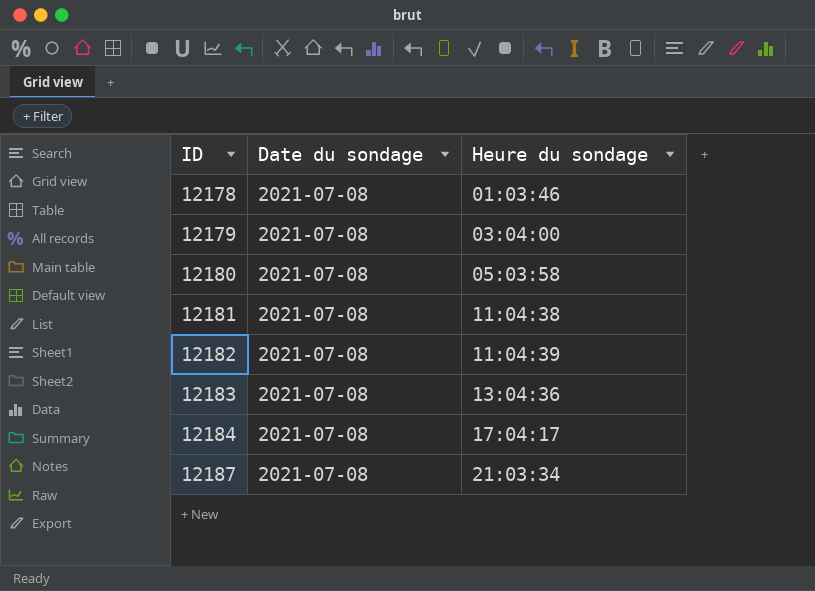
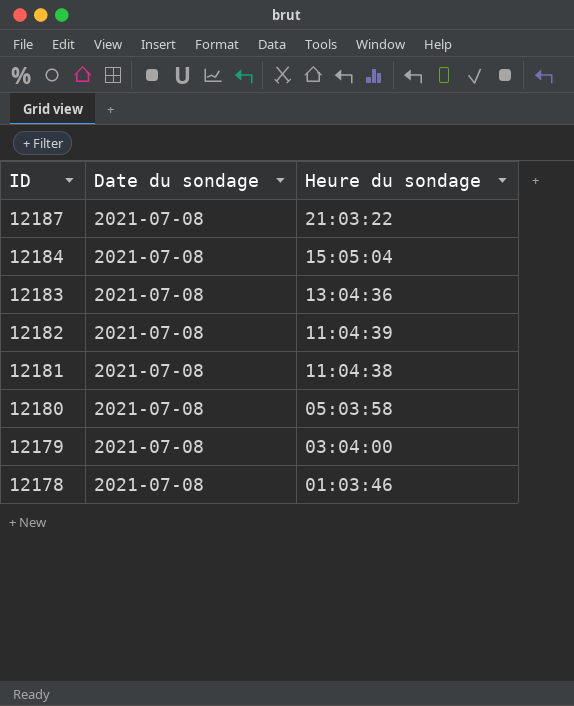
row order: ID ascending -> ID descending
12187 | Heure du sondage: 21:03:34 -> 21:03:22
12184 | Heure du sondage: 17:04:17 -> 15:05:04

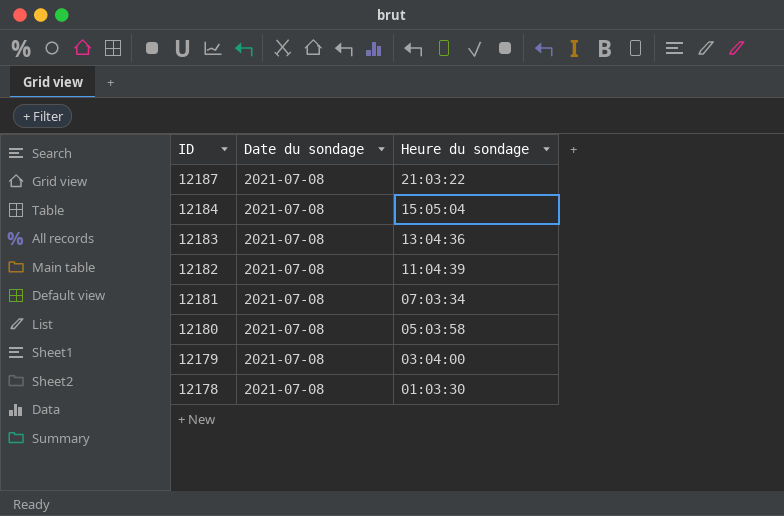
12181 | Heure du sondage: 11:04:38 -> 07:03:34
12178 | Heure du sondage: 01:03:46 -> 01:03:30

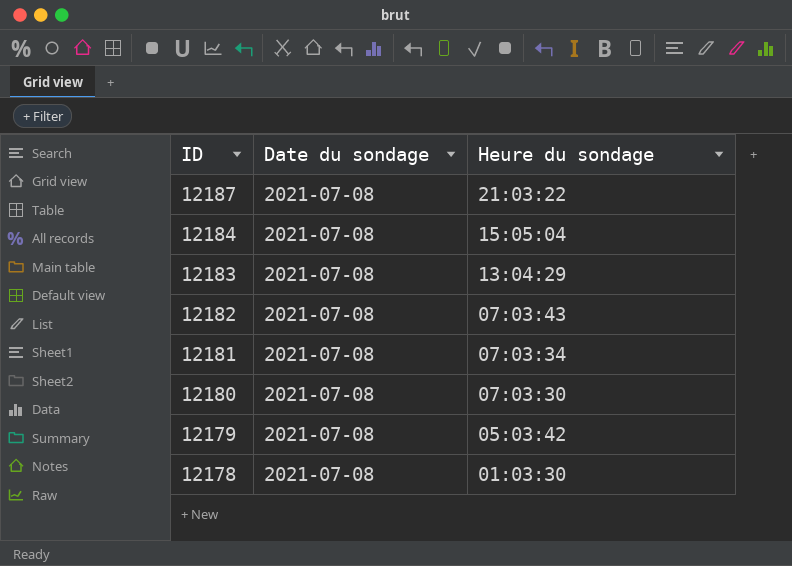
12183 | Heure du sondage: 13:04:36 -> 13:04:29
12182 | Heure du sondage: 11:04:39 -> 07:03:43
12180 | Heure du sondage: 05:03:58 -> 07:03:30
12179 | Heure du sondage: 03:04:00 -> 05:03:42

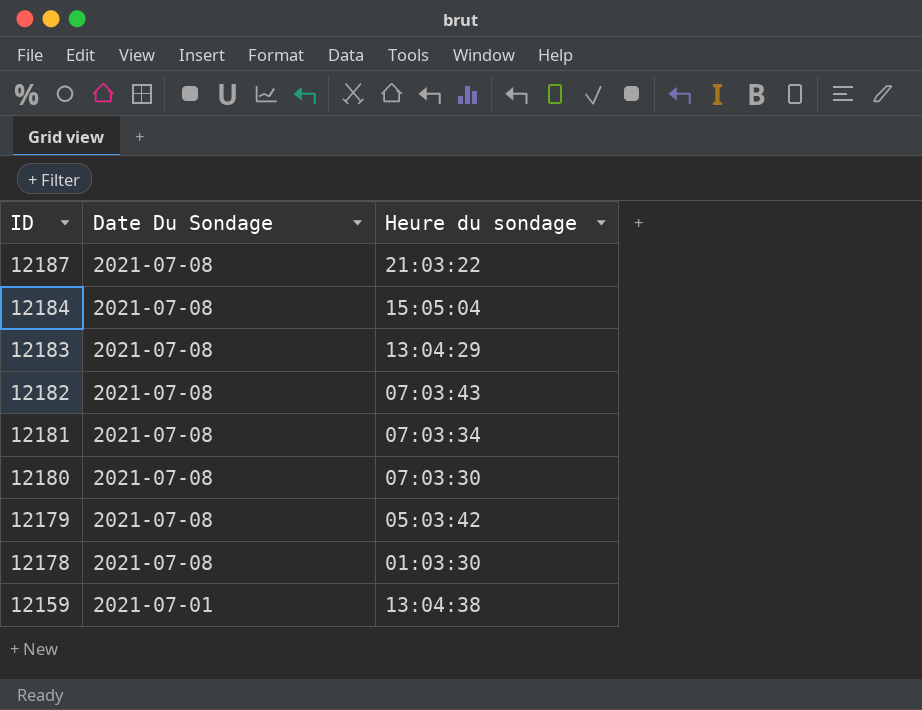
column name: Date du sondage -> Date Du Sondage
row 12159: none -> 2021-07-01 | 13:04:38

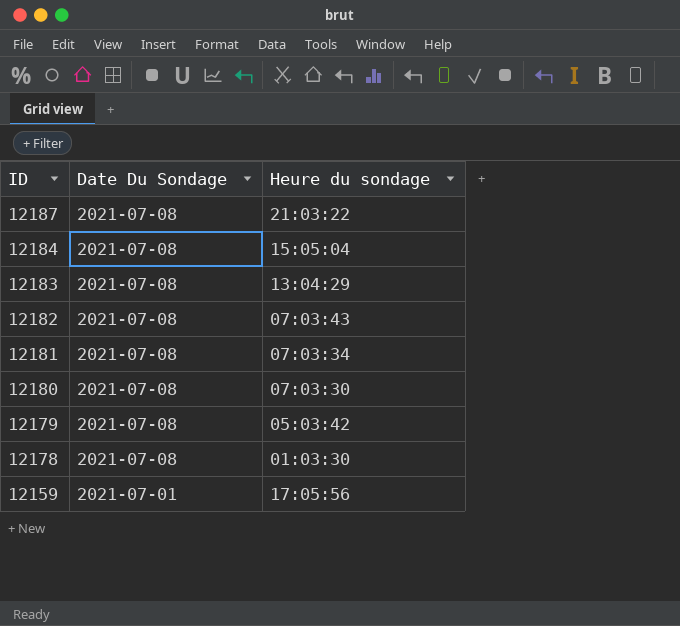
12159 | Heure du sondage: 13:04:38 -> 17:05:56

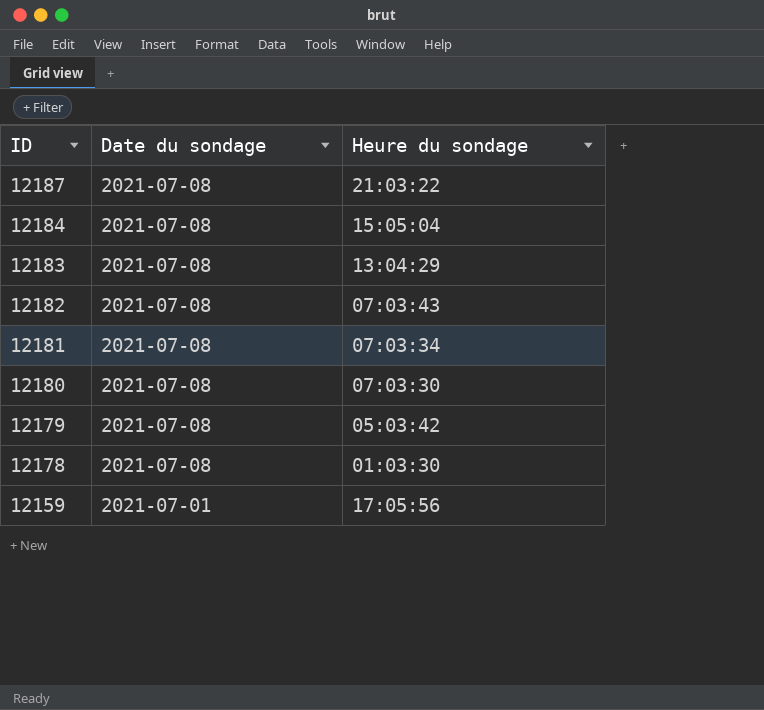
column name: Date Du Sondage -> Date du sondage

